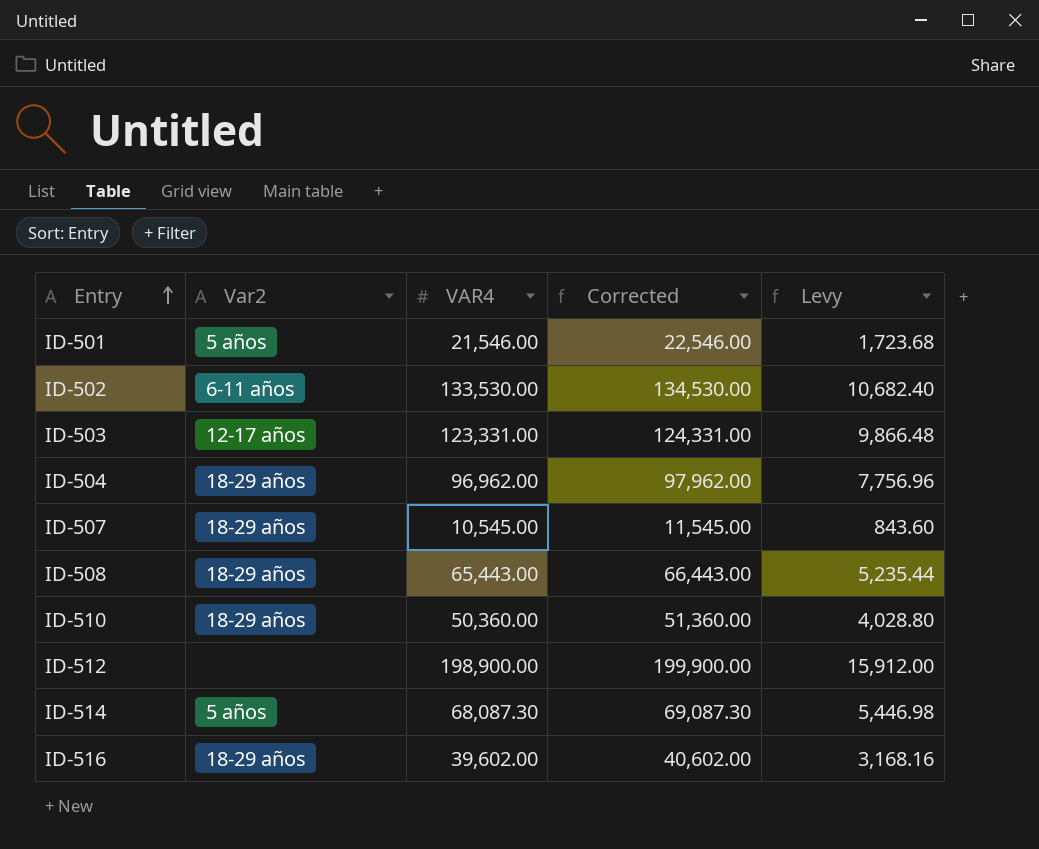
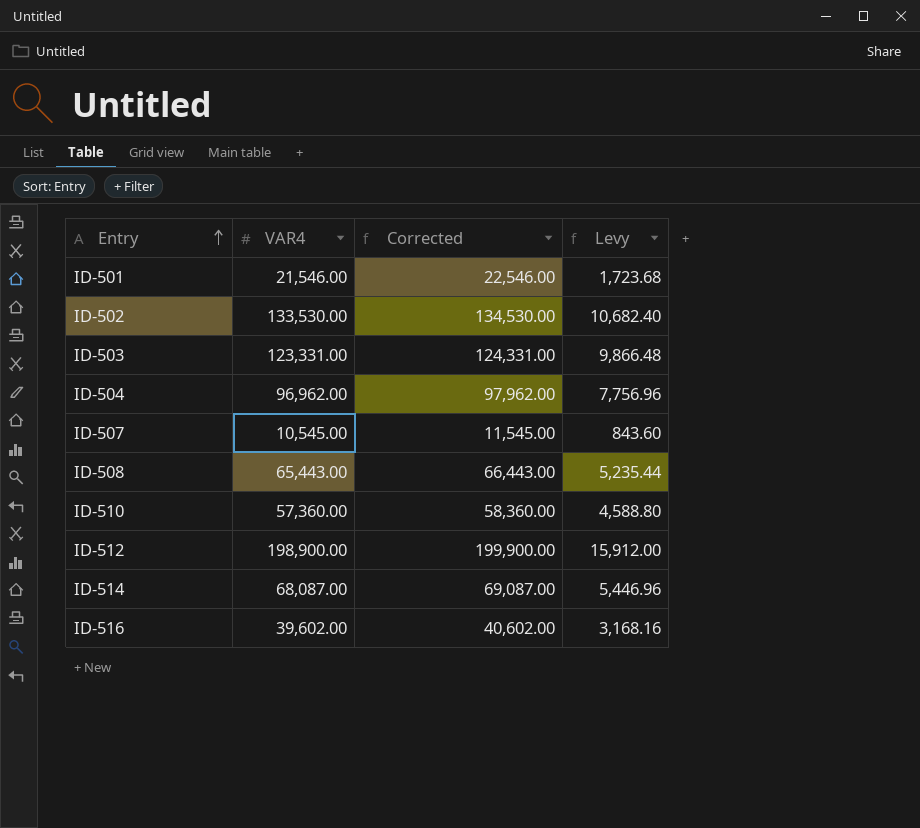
column Var2 | position: 2 -> none
ID-510 | VAR4: 50,360.00 -> 57,360.00
ID-510 | Corrected: 51,360.00 -> 58,360.00
ID-510 | Levy: 4,028.80 -> 4,588.80
ID-514 | VAR4: 68,087.30 -> 68,087.00
ID-514 | Corrected: 69,087.30 -> 69,087.00
ID-514 | Levy: 5,446.98 -> 5,446.96

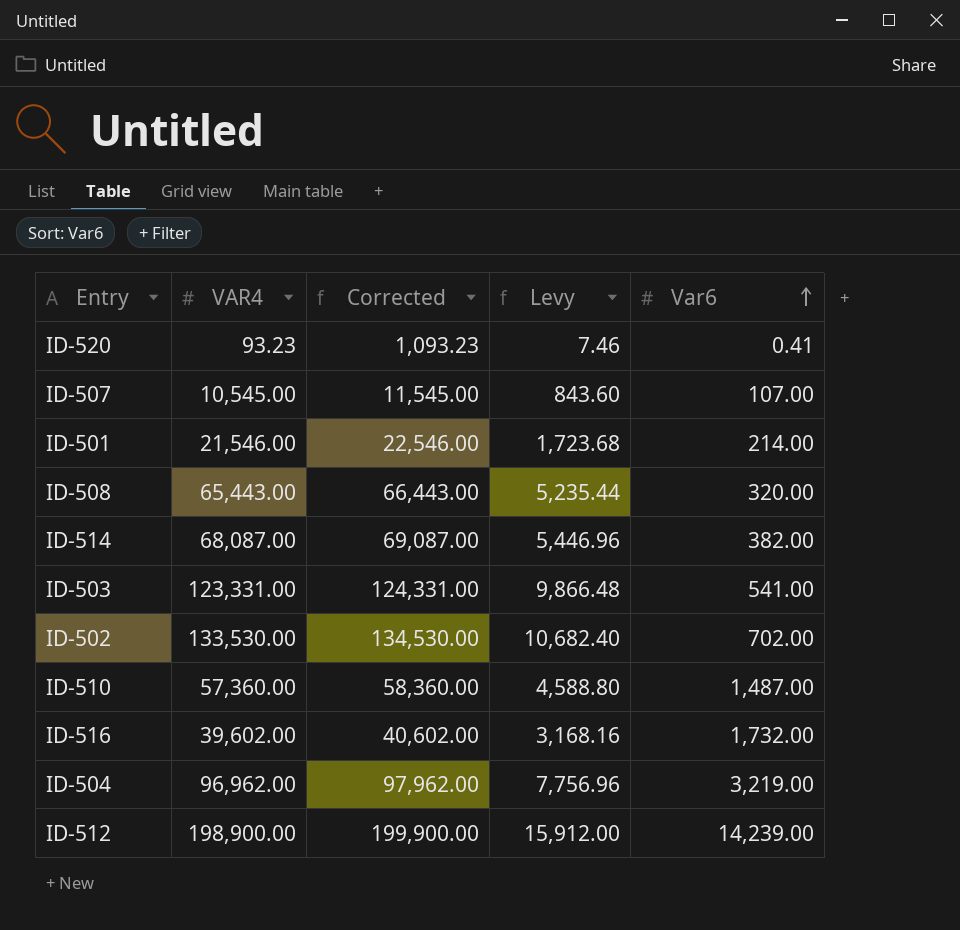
row order: Entry ascending -> Var6 ascending
column Var6 | position: none -> 5
row ID-520: none -> 93.23 | 1,093.23 | 7.46 | 0.41

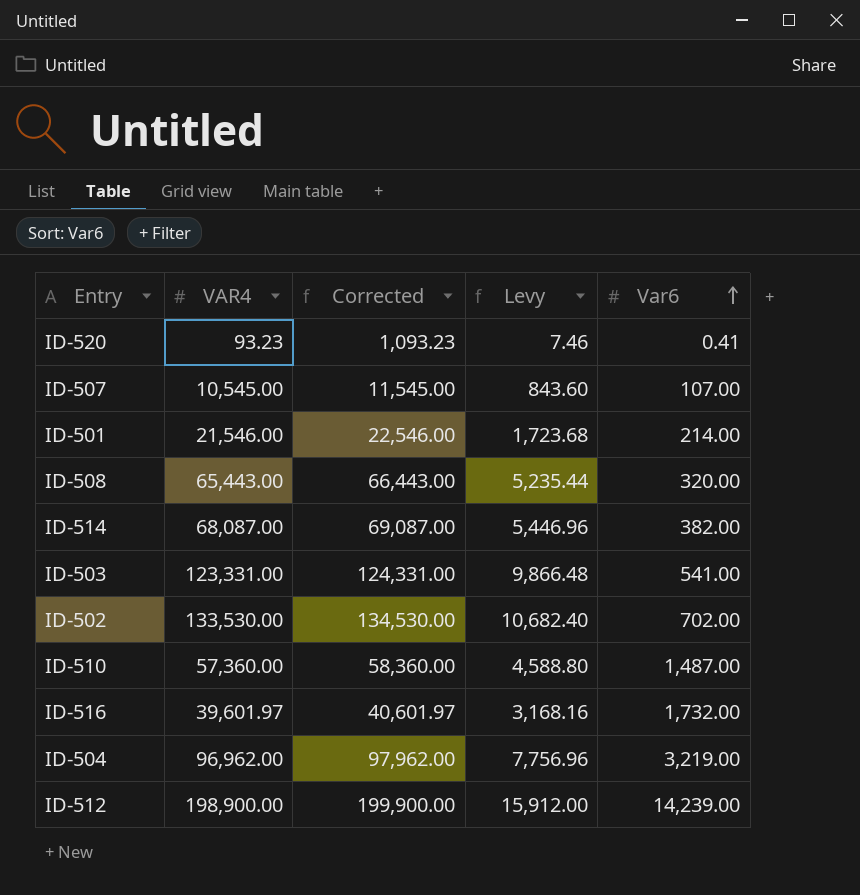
ID-516 | VAR4: 39,602.00 -> 39,601.97
ID-516 | Corrected: 40,602.00 -> 40,601.97

